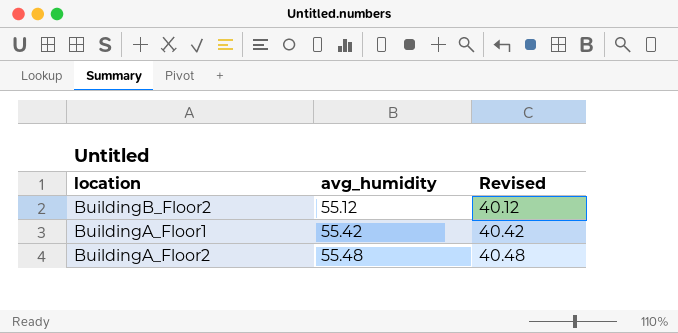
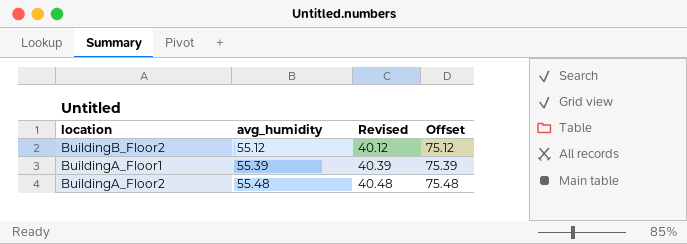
column Offset | formula: none -> [avg_humidity] + 20
BuildingA_Floor1 | avg_humidity: 55.42 -> 55.39
BuildingA_Floor1 | Revised: 40.42 -> 40.39

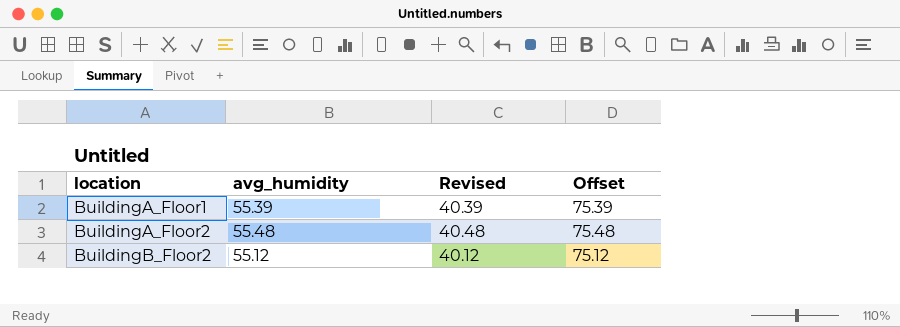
row order: avg_humidity ascending -> location ascending

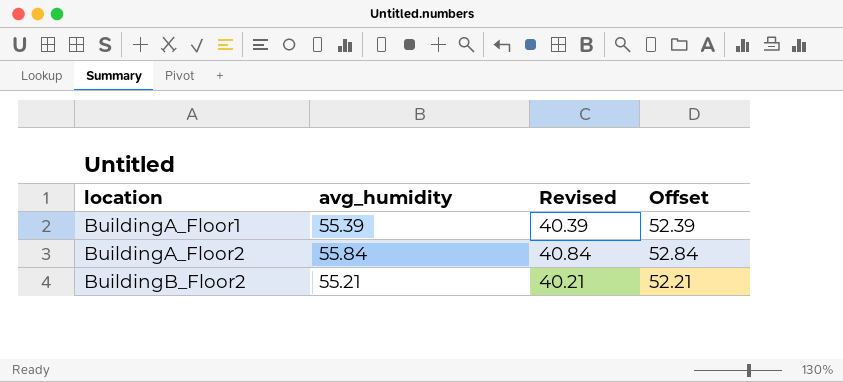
column Offset | formula: [avg_humidity] + 20 -> [avg_humidity] - 3
BuildingA_Floor2 | avg_humidity: 55.48 -> 55.84
BuildingA_Floor2 | Revised: 40.48 -> 40.84
BuildingB_Floor2 | avg_humidity: 55.12 -> 55.21
BuildingB_Floor2 | Revised: 40.12 -> 40.21

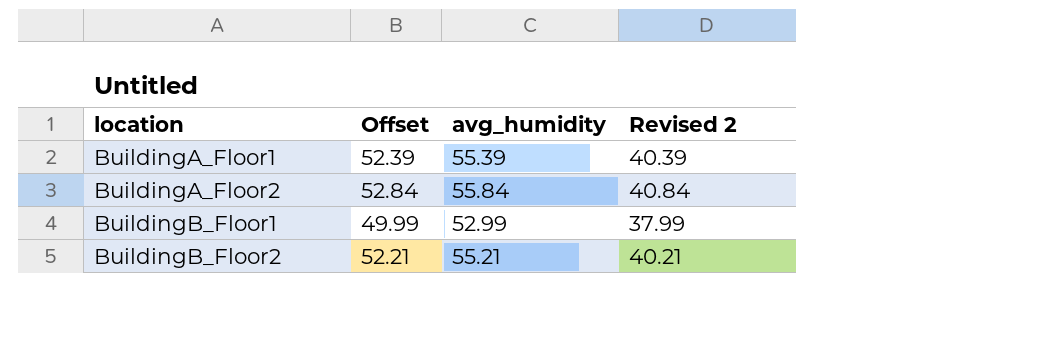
column Offset | position: 4 -> 2
column name: Revised -> Revised 2
row BuildingB_Floor1: none -> 49.99 | 52.99 | 37.99

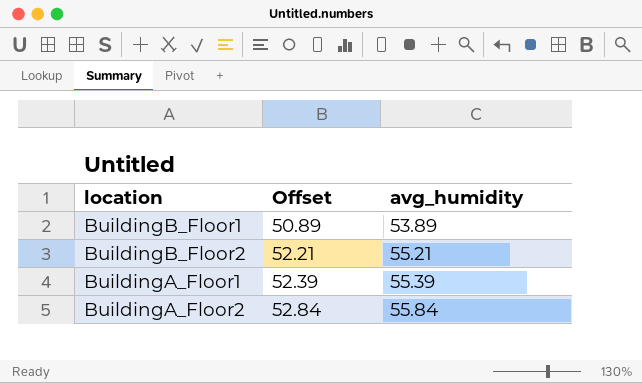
row order: location ascending -> Offset ascending
column Revised 2 | formula: [avg_humidity] - 15 -> none
BuildingB_Floor1 | Offset: 49.99 -> 50.89
BuildingB_Floor1 | avg_humidity: 52.99 -> 53.89

